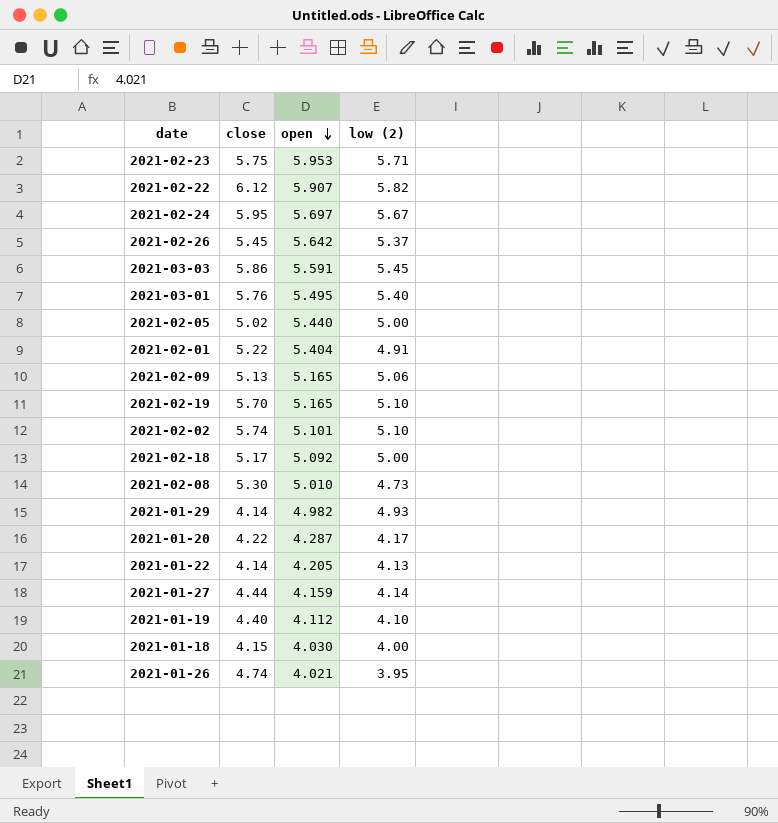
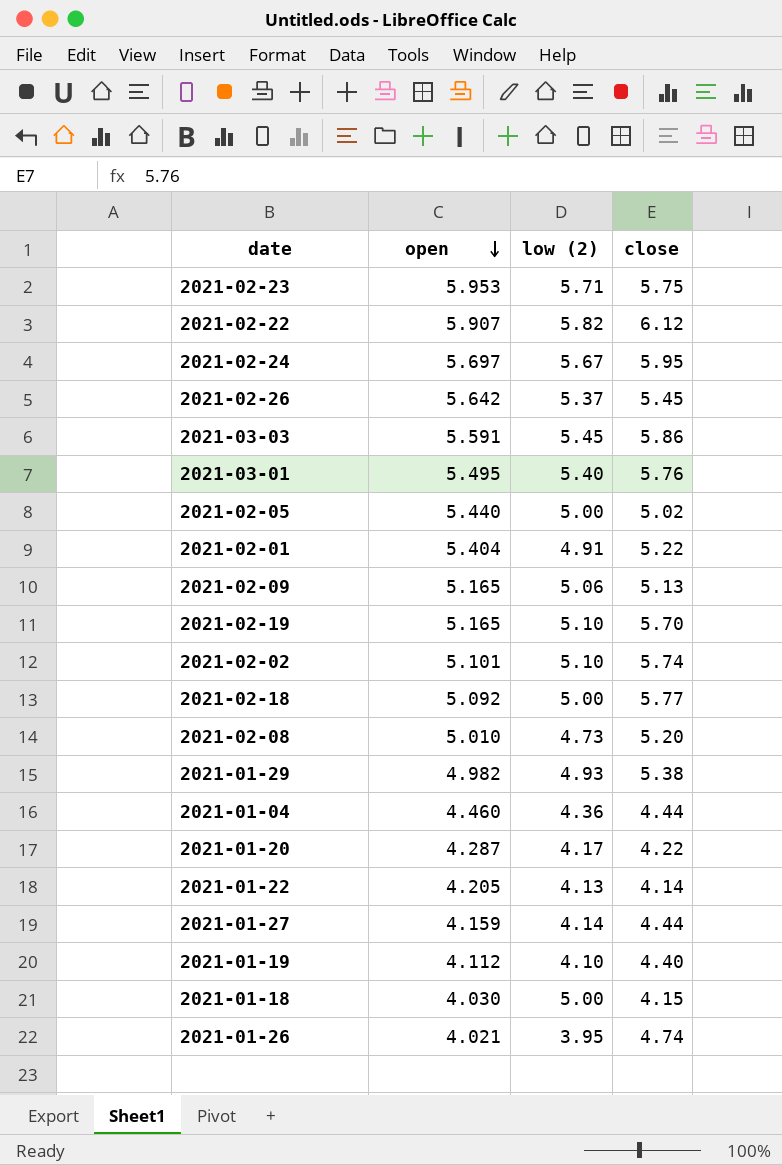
column close | position: 2 -> 4
2021-02-18 | close: 5.17 -> 5.77
2021-02-08 | close: 5.30 -> 5.20
2021-01-29 | close: 4.14 -> 5.38
row 2021-01-04: none -> 4.460 | 4.36 | 4.44
2021-01-18 | low (2): 4.00 -> 5.00

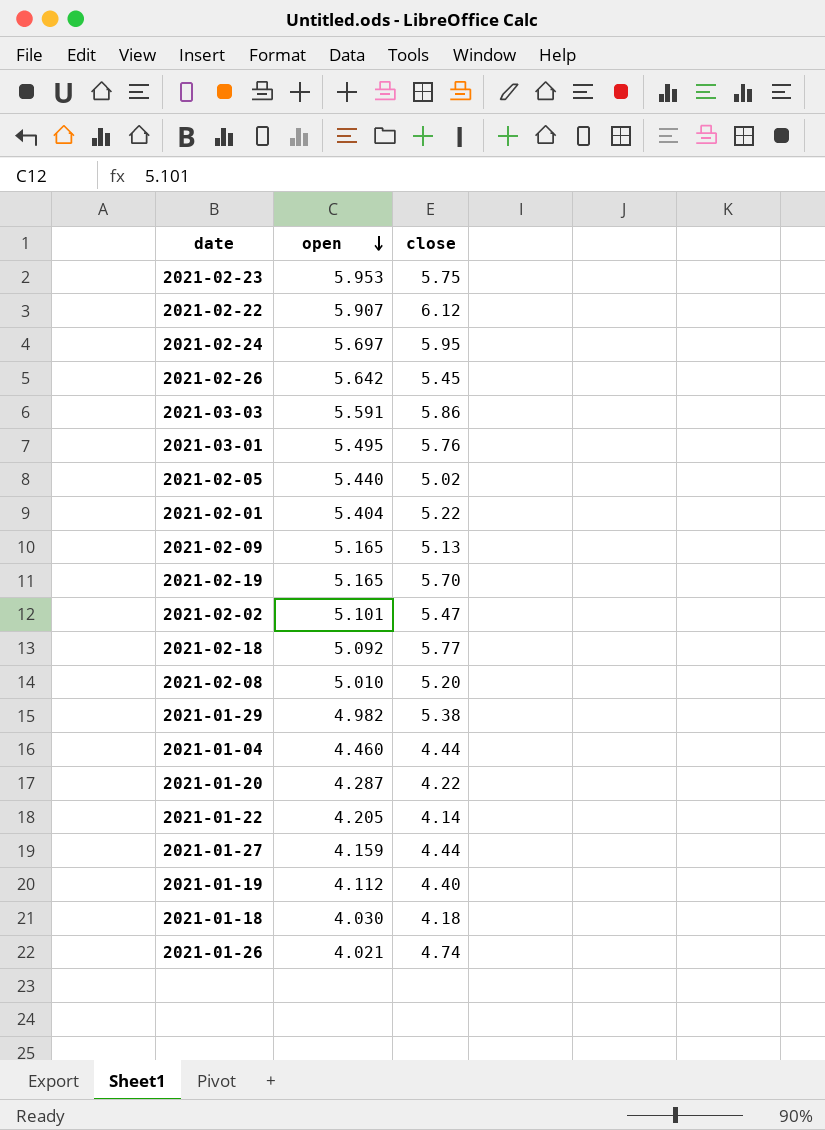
column low (2) | position: 3 -> none
2021-02-02 | close: 5.74 -> 5.47
2021-01-18 | close: 4.15 -> 4.18

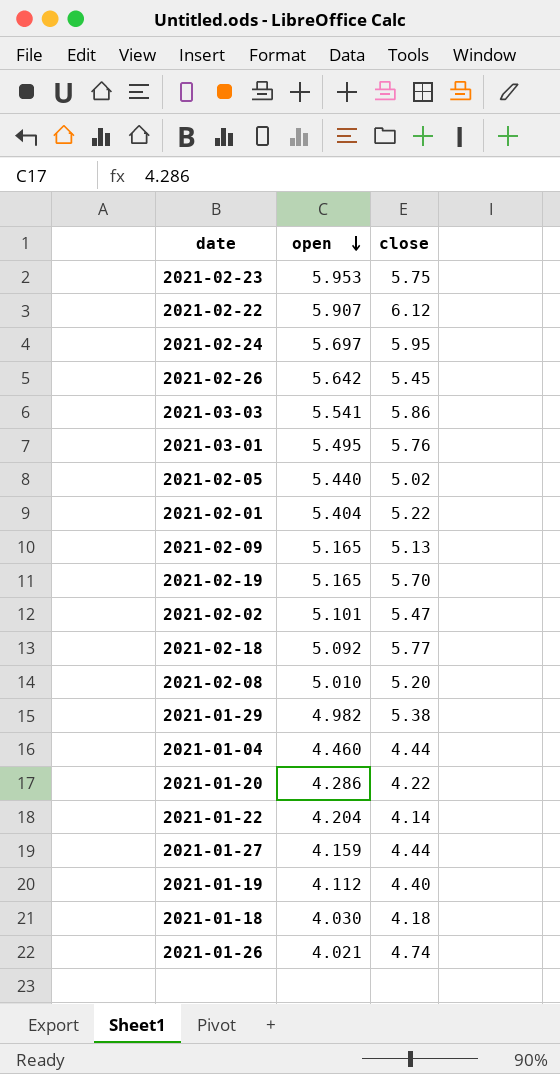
2021-03-03 | open: 5.591 -> 5.541
2021-01-20 | open: 4.287 -> 4.286
2021-01-22 | open: 4.205 -> 4.204

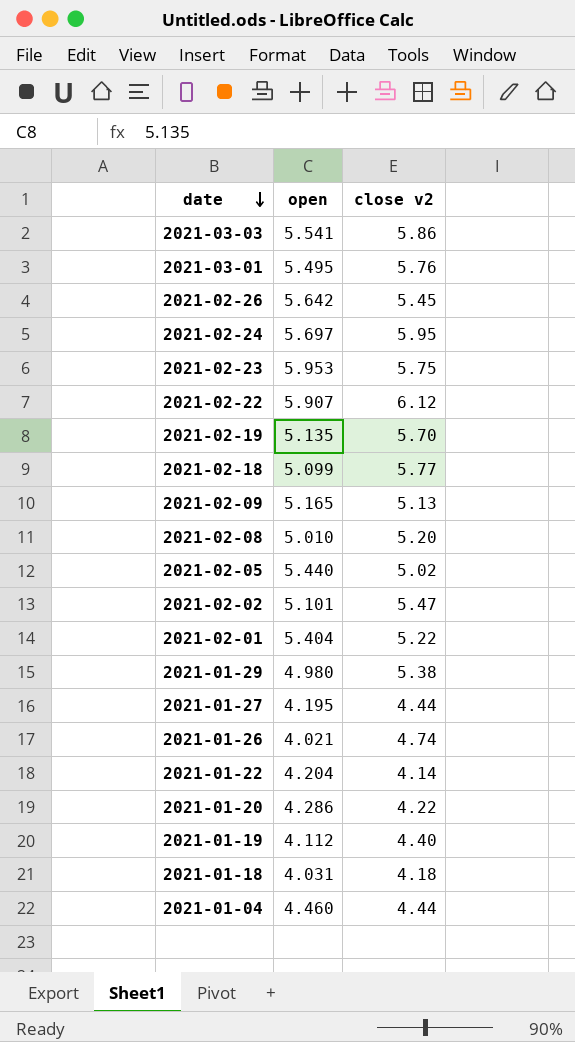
row order: open descending -> date descending
column name: close -> close v2
2021-02-19 | open: 5.165 -> 5.135
2021-02-18 | open: 5.092 -> 5.099
2021-01-29 | open: 4.982 -> 4.980
2021-01-27 | open: 4.159 -> 4.195
2021-01-18 | open: 4.030 -> 4.031

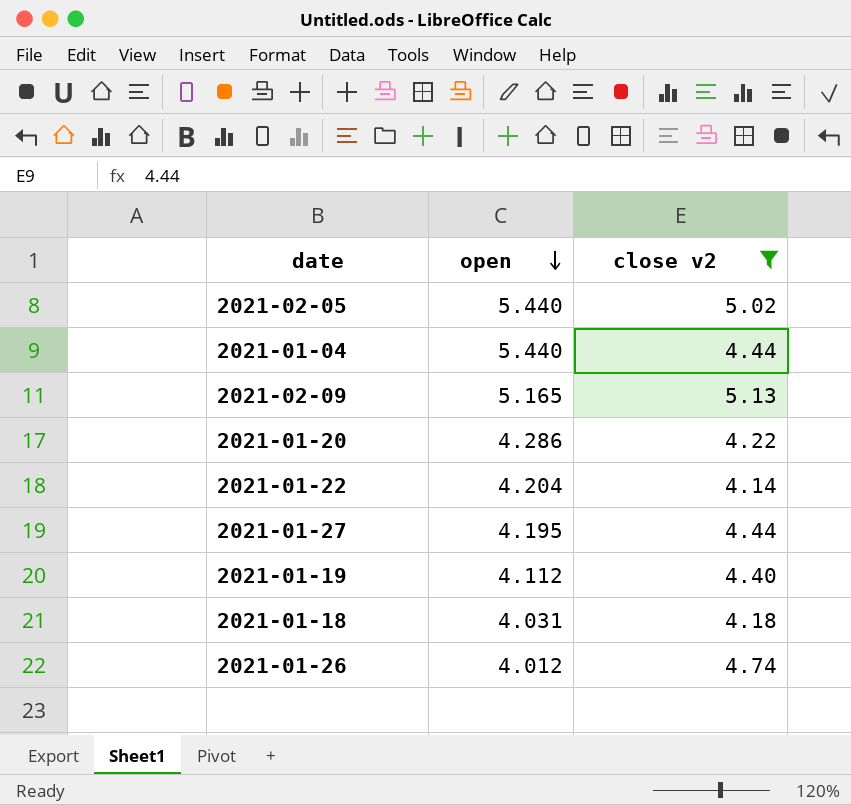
filter: none -> close v2 <= 5.13
row order: date descending -> open descending
2021-01-04 | open: 4.460 -> 5.440
2021-01-26 | open: 4.021 -> 4.012

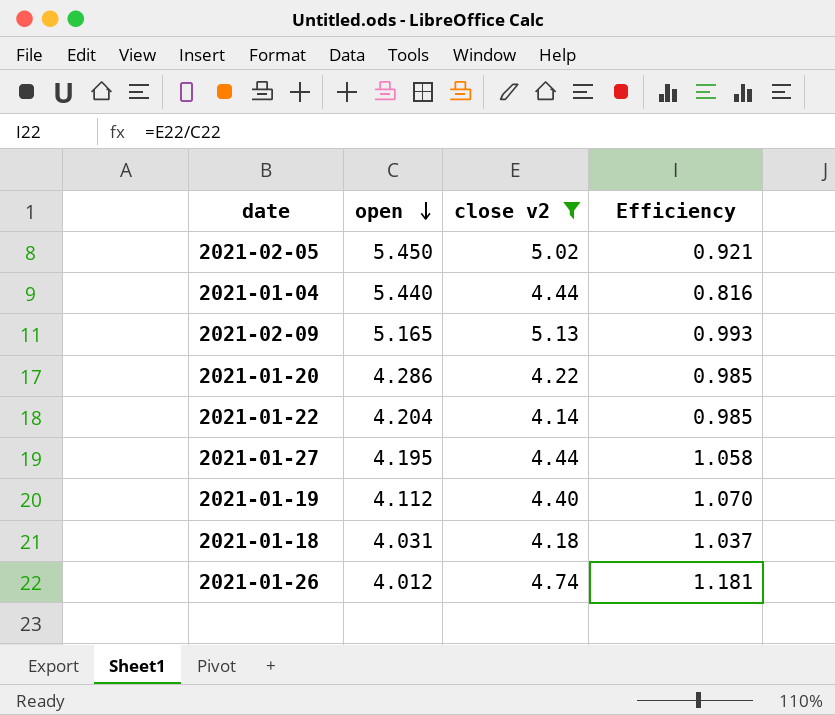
column Efficiency | formula: none -> [close v2] / [open]
2021-02-05 | open: 5.440 -> 5.450

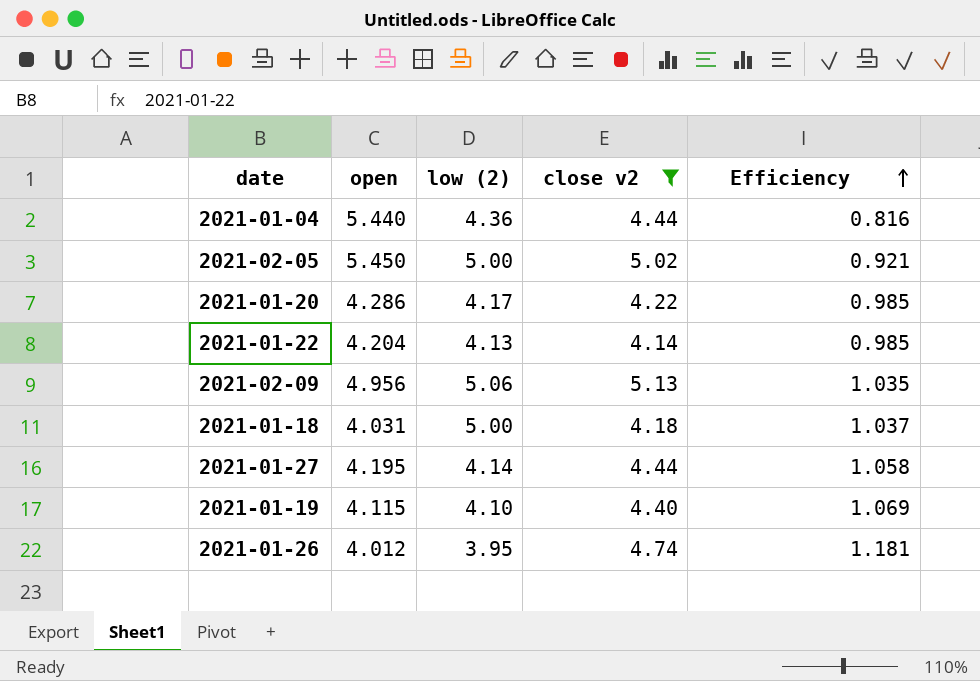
row order: open descending -> Efficiency ascending
column low (2) | position: none -> 3
2021-02-09 | open: 5.165 -> 4.956
2021-02-09 | Efficiency: 0.993 -> 1.035
2021-01-19 | open: 4.112 -> 4.115
2021-01-19 | Efficiency: 1.070 -> 1.069

